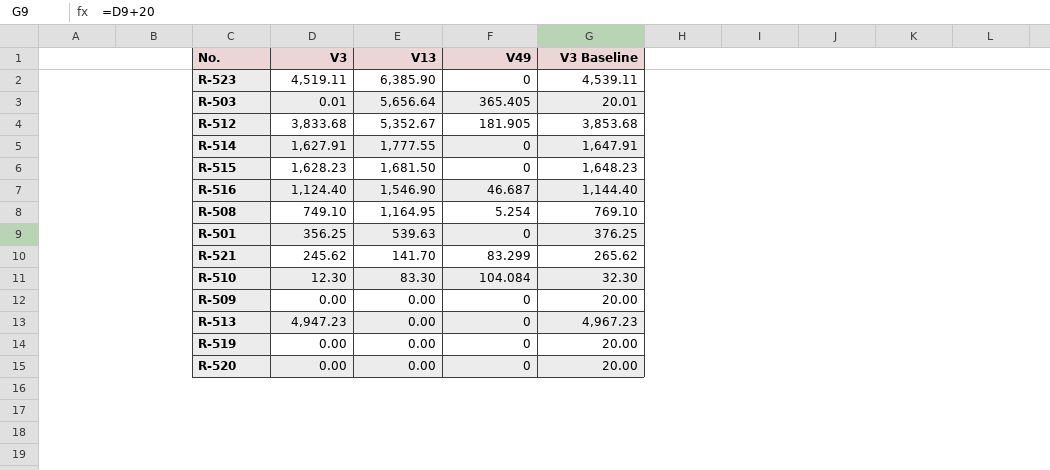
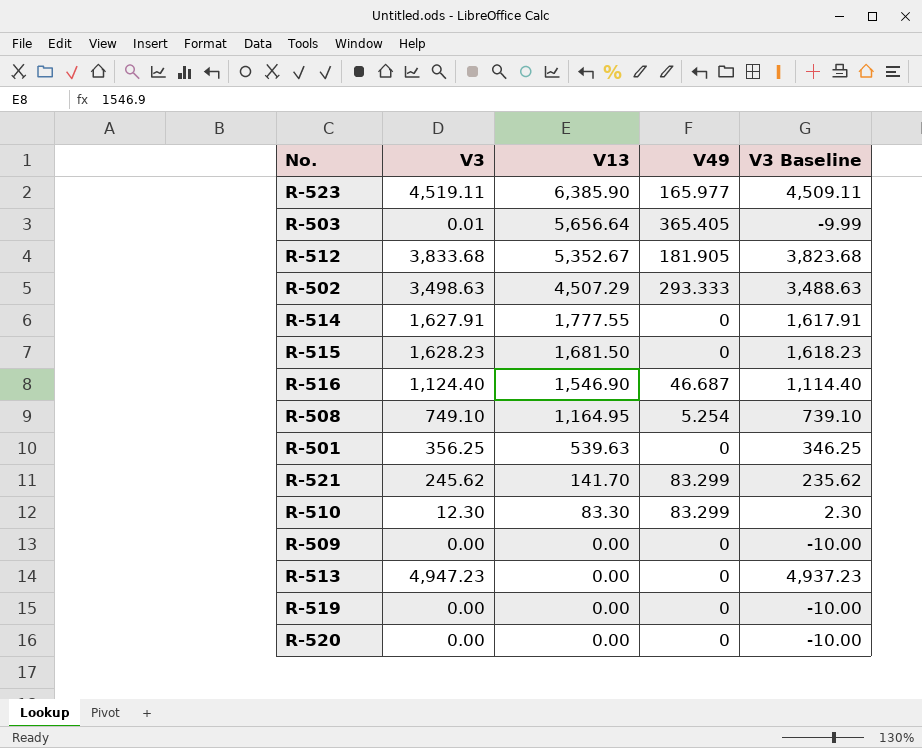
column V3 Baseline | formula: [V3] + 20 -> [V3] - 10
R-523 | V49: 0 -> 165.977
row R-502: none -> 3,498.63 | 4,507.29 | 293.333 | 3,488.63
R-510 | V49: 104.084 -> 83.299

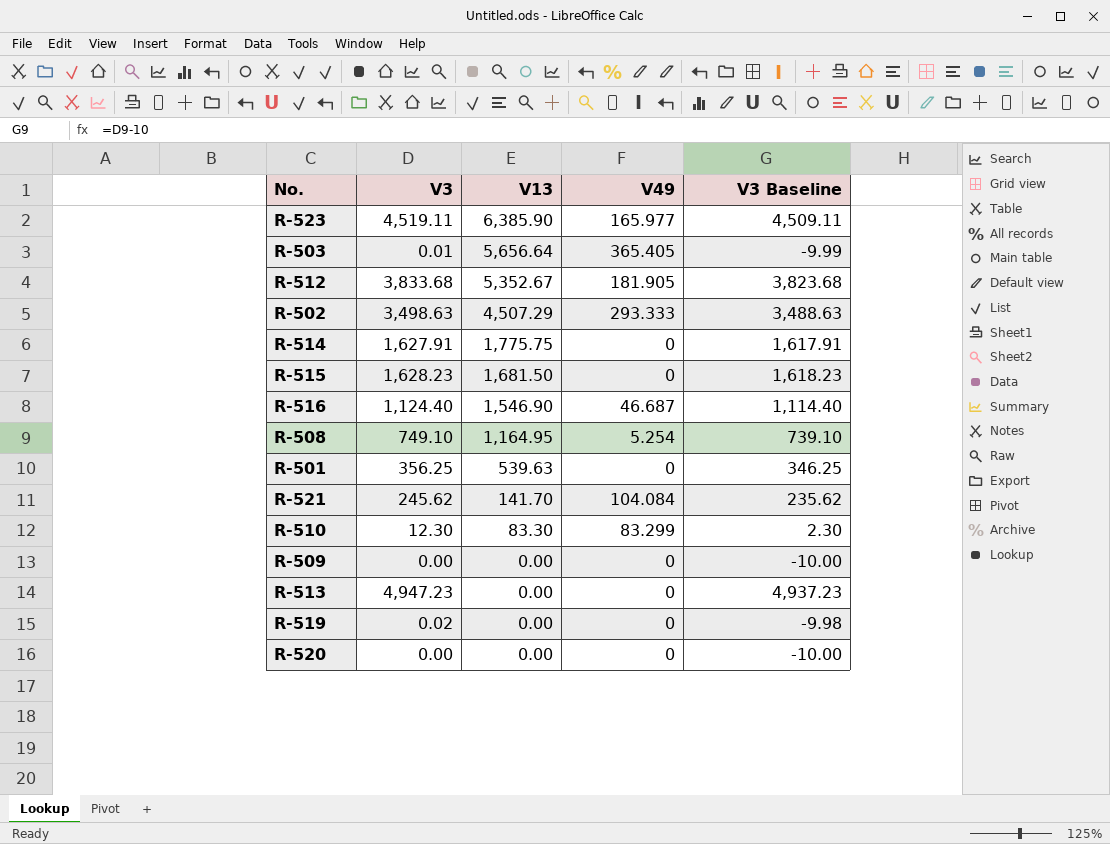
R-514 | V13: 1,777.55 -> 1,775.75
R-521 | V49: 83.299 -> 104.084
R-519 | V3: 0.00 -> 0.02
R-519 | V3 Baseline: -10.00 -> -9.98

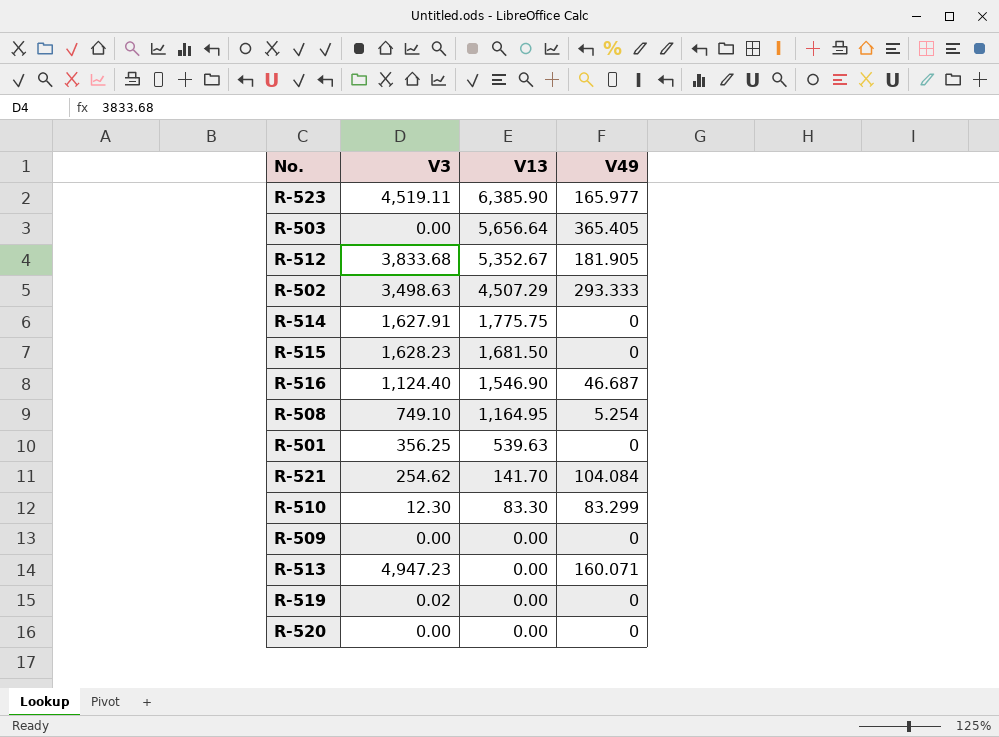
column V3 Baseline | formula: [V3] - 10 -> none
R-503 | V3: 0.01 -> 0.00
R-521 | V3: 245.62 -> 254.62
R-513 | V49: 0 -> 160.071

